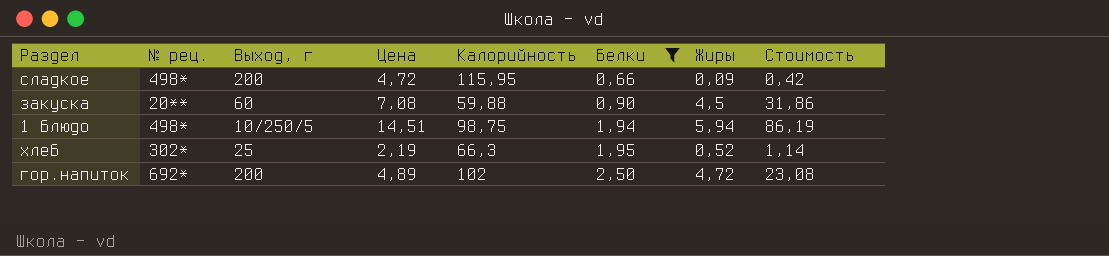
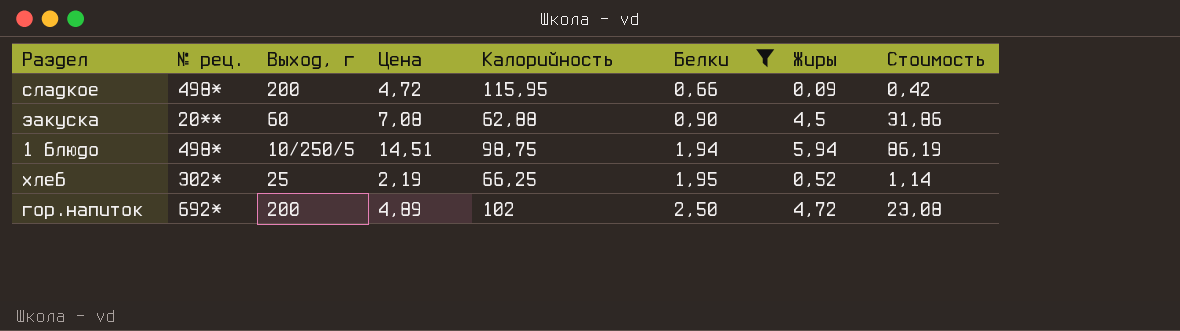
закуска | Калорийность: 59,88 -> 62,88
хлеб | Калорийность: 66,3 -> 66,25

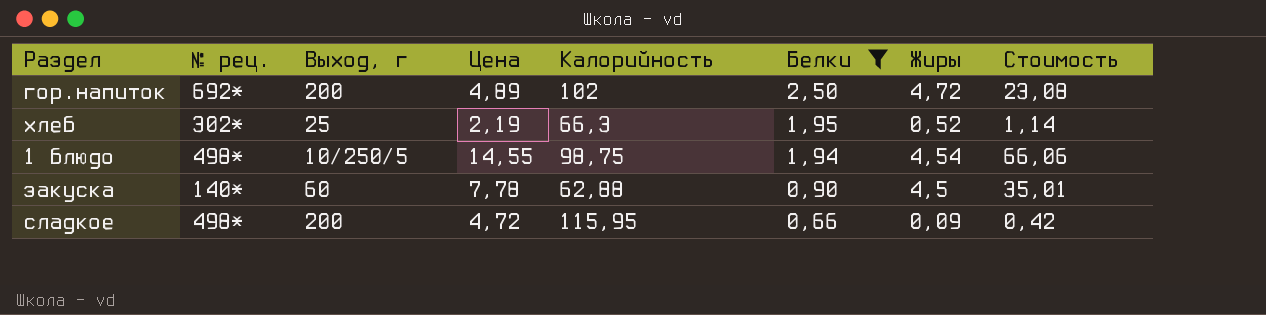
row order: Белки ascending -> Белки descending
хлеб | Калорийность: 66,25 -> 66,3
1 блюдо | Цена: 14,51 -> 14,55
1 блюдо | Жиры: 5,94 -> 4,54
1 блюдо | Стоимость: 86,19 -> 66,06
закуска | № рец.: 20** -> 140*
закуска | Цена: 7,08 -> 7,78
закуска | Стоимость: 31,86 -> 35,01

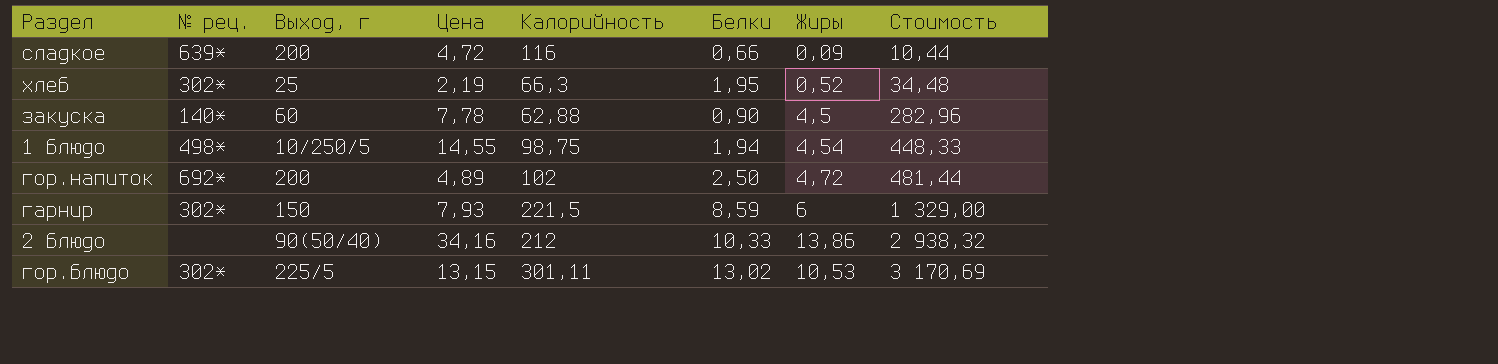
filter: Белки <= 2,50 -> none
row order: Белки descending -> Стоимость ascending
column Стоимость | formula: [Цена] * [Жиры] -> [Калорийность] * [Жиры]
сладкое | № рец.: 498* -> 639*
сладкое | Калорийность: 115,95 -> 116

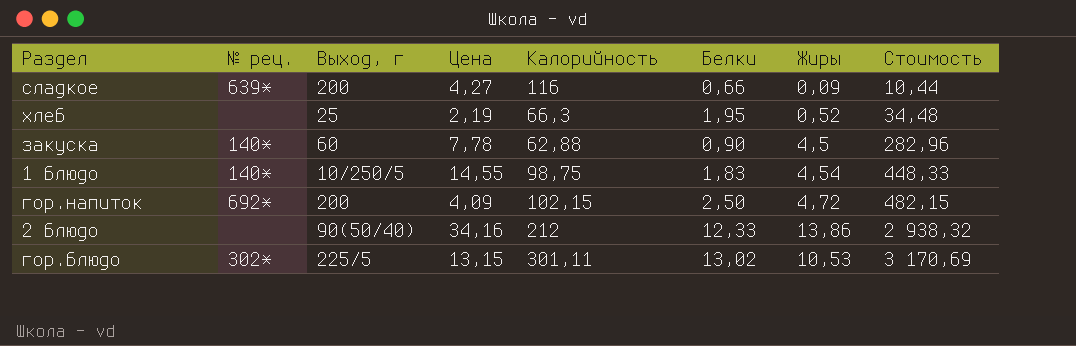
row гарнир: 302* | 150 | 7,93 | 221,5 | 8,59 | 6 | 1 329,00 -> none
сладкое | Цена: 4,72 -> 4,27
хлеб | № рец.: 302* -> none
1 блюдо | № рец.: 498* -> 140*
1 блюдо | Белки: 1,94 -> 1,83
гор.напиток | Цена: 4,89 -> 4,09
гор.напиток | Калорийность: 102 -> 102,15
гор.напиток | Стоимость: 481,44 -> 482,15
2 блюдо | Белки: 10,33 -> 12,33

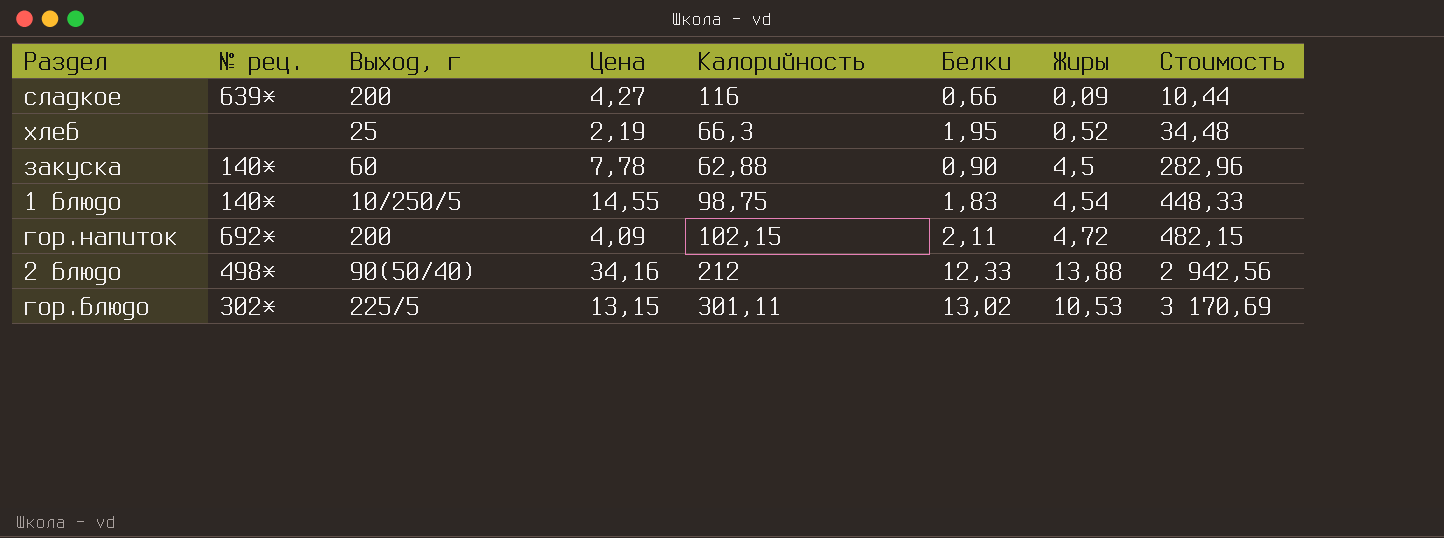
гор.напиток | Белки: 2,50 -> 2,11
2 блюдо | № рец.: none -> 498*
2 блюдо | Жиры: 13,86 -> 13,88
2 блюдо | Стоимость: 2 938,32 -> 2 942,56

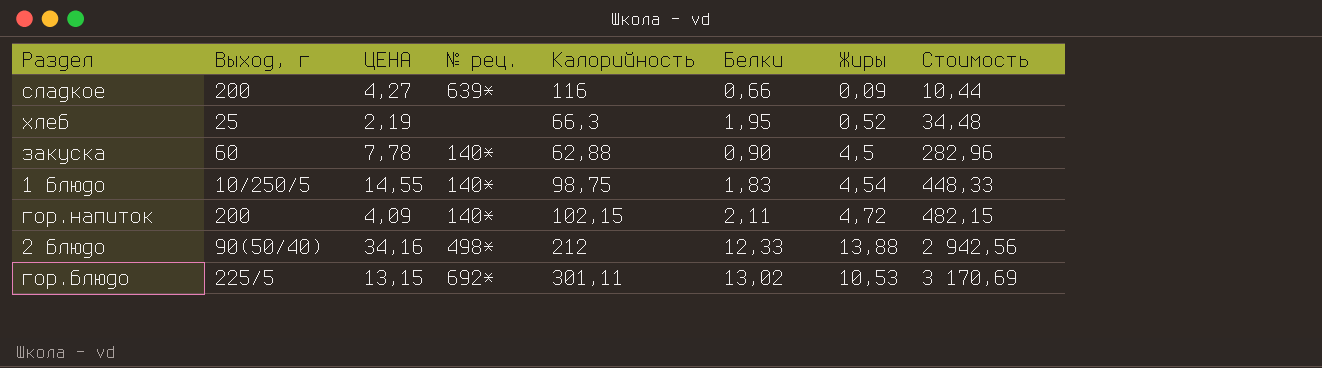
column name: Цена -> ЦЕНА
column № рец. | position: 2 -> 4
гор.напиток | № рец.: 692* -> 140*
гор.блюдо | № рец.: 302* -> 692*

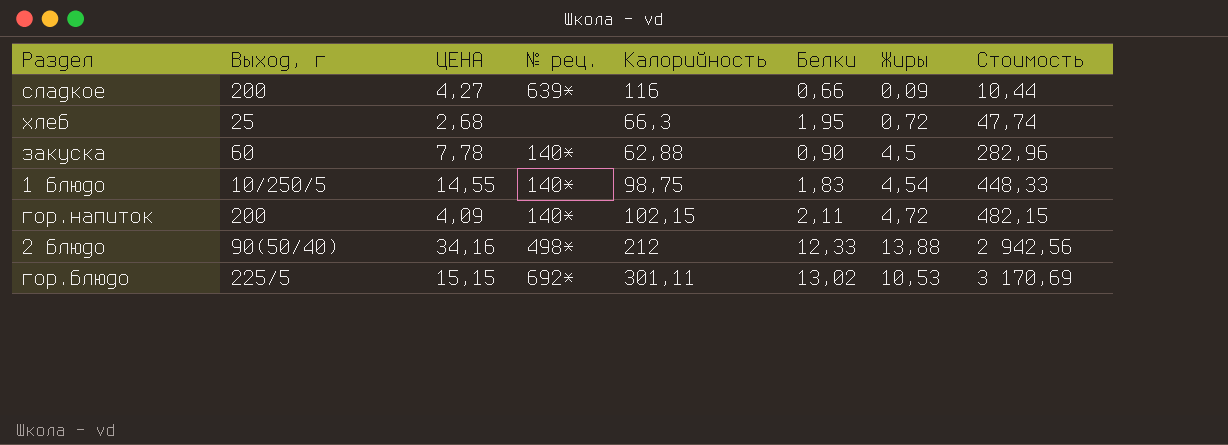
хлеб | ЦЕНА: 2,19 -> 2,68
хлеб | Жиры: 0,52 -> 0,72
хлеб | Стоимость: 34,48 -> 47,74
гор.блюдо | ЦЕНА: 13,15 -> 15,15

